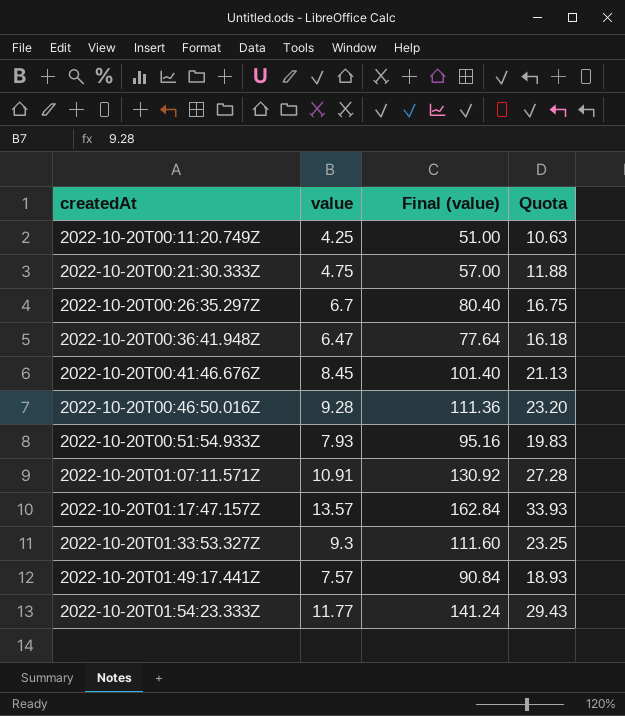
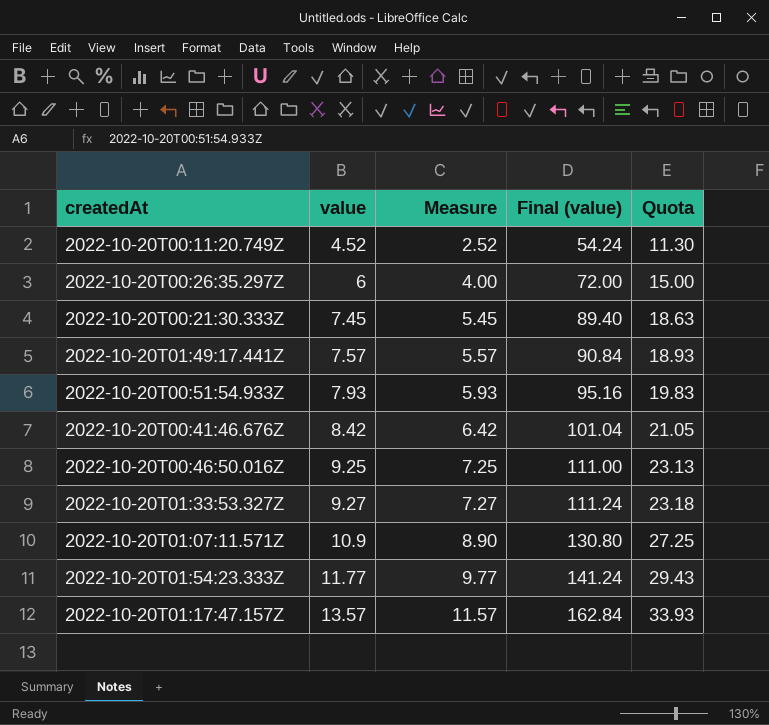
row order: createdAt ascending -> value ascending
column Measure | formula: none -> [value] - 2
row 2022-10-20T00:36:41.948Z: 6.47 | 77.64 | 16.18 -> none
2022-10-20T00:11:20.749Z | value: 4.25 -> 4.52
2022-10-20T00:11:20.749Z | Final (value): 51.00 -> 54.24
2022-10-20T00:11:20.749Z | Quota: 10.63 -> 11.30
2022-10-20T00:26:35.297Z | value: 6.7 -> 6
2022-10-20T00:26:35.297Z | Final (value): 80.40 -> 72.00
2022-10-20T00:26:35.297Z | Quota: 16.75 -> 15.00
2022-10-20T00:21:30.333Z | value: 4.75 -> 7.45
2022-10-20T00:21:30.333Z | Final (value): 57.00 -> 89.40
2022-10-20T00:21:30.333Z | Quota: 11.88 -> 18.63
2022-10-20T00:41:46.676Z | value: 8.45 -> 8.42
2022-10-20T00:41:46.676Z | Final (value): 101.40 -> 101.04
2022-10-20T00:41:46.676Z | Quota: 21.13 -> 21.05
2022-10-20T00:46:50.016Z | value: 9.28 -> 9.25
2022-10-20T00:46:50.016Z | Final (value): 111.36 -> 111.00
2022-10-20T00:46:50.016Z | Quota: 23.20 -> 23.13
2022-10-20T01:33:53.327Z | value: 9.3 -> 9.27
2022-10-20T01:33:53.327Z | Final (value): 111.60 -> 111.24
2022-10-20T01:33:53.327Z | Quota: 23.25 -> 23.18
2022-10-20T01:07:11.571Z | value: 10.91 -> 10.9
2022-10-20T01:07:11.571Z | Final (value): 130.92 -> 130.80
2022-10-20T01:07:11.571Z | Quota: 27.28 -> 27.25

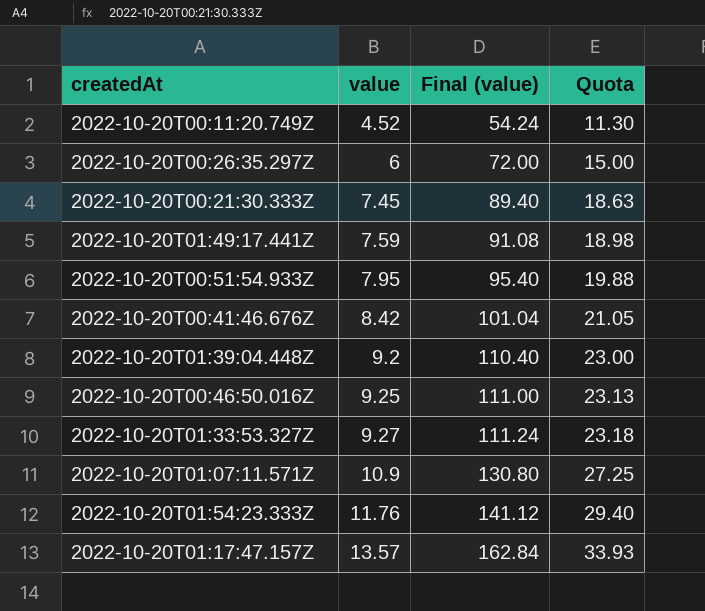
column Measure | formula: [value] - 2 -> none
2022-10-20T01:49:17.441Z | value: 7.57 -> 7.59
2022-10-20T01:49:17.441Z | Final (value): 90.84 -> 91.08
2022-10-20T01:49:17.441Z | Quota: 18.93 -> 18.98
2022-10-20T00:51:54.933Z | value: 7.93 -> 7.95
2022-10-20T00:51:54.933Z | Final (value): 95.16 -> 95.40
2022-10-20T00:51:54.933Z | Quota: 19.83 -> 19.88
row 2022-10-20T01:39:04.448Z: none -> 9.2 | 110.40 | 23.00
2022-10-20T01:54:23.333Z | value: 11.77 -> 11.76
2022-10-20T01:54:23.333Z | Final (value): 141.24 -> 141.12
2022-10-20T01:54:23.333Z | Quota: 29.43 -> 29.40

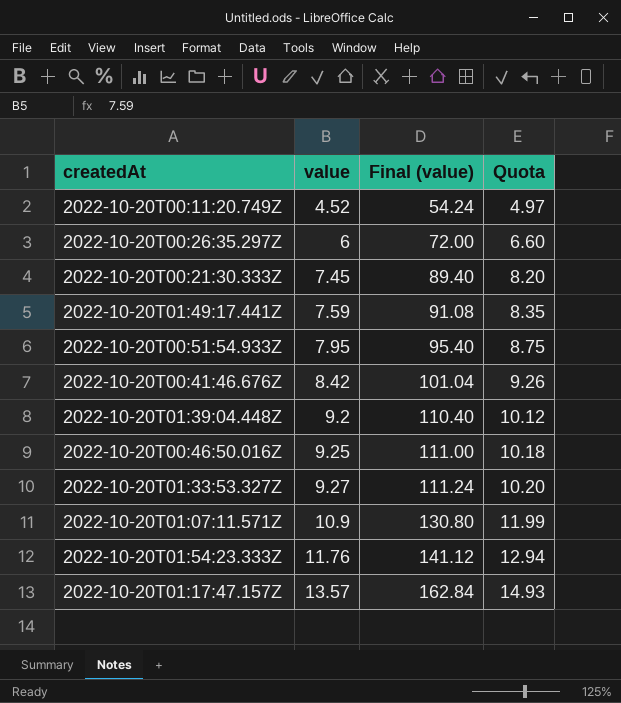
column Quota | formula: [value] * 2.5 -> [value] * 1.1

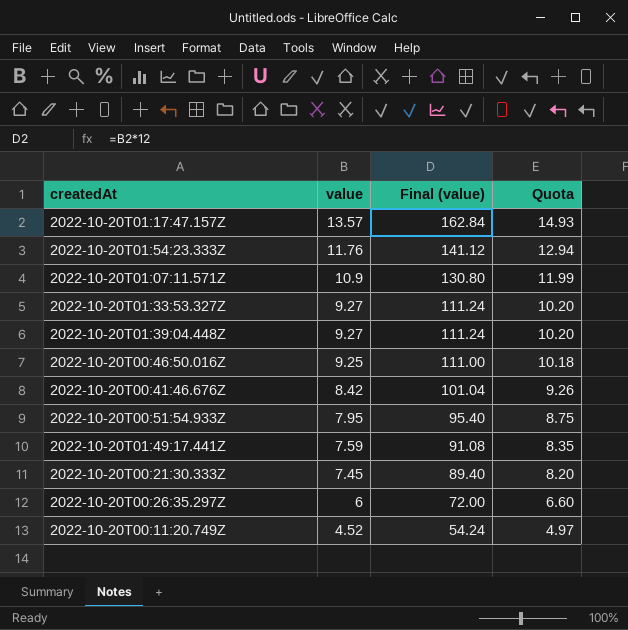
row order: value ascending -> value descending
2022-10-20T01:39:04.448Z | value: 9.2 -> 9.27
2022-10-20T01:39:04.448Z | Final (value): 110.40 -> 111.24
2022-10-20T01:39:04.448Z | Quota: 10.12 -> 10.20

